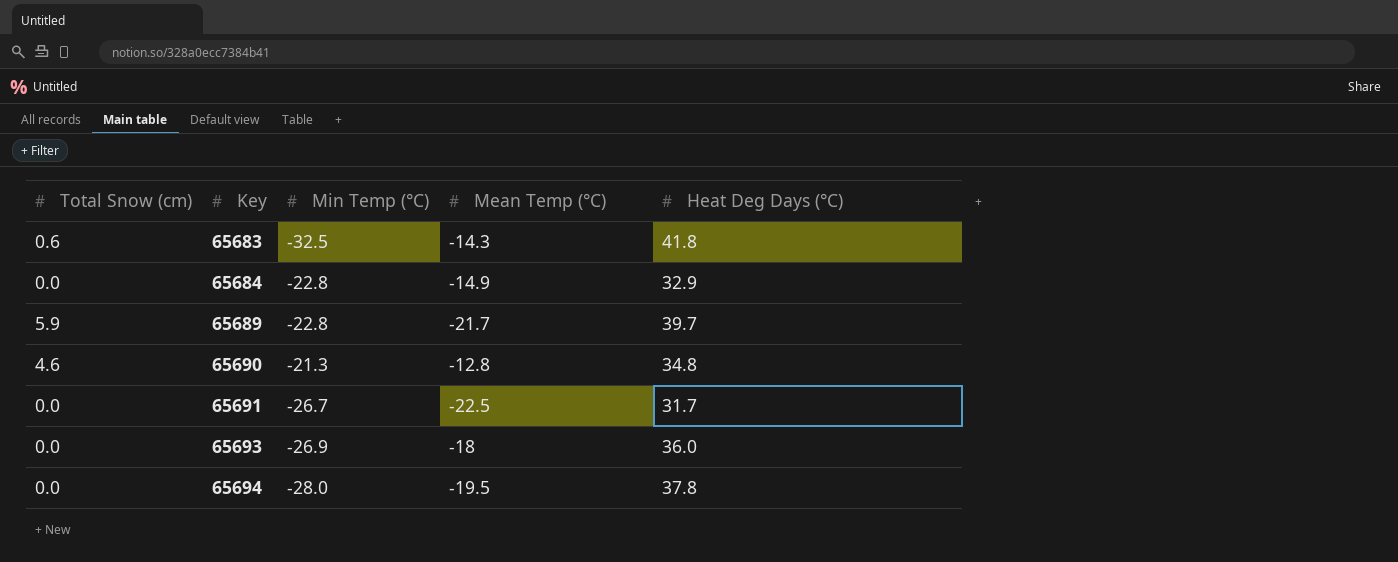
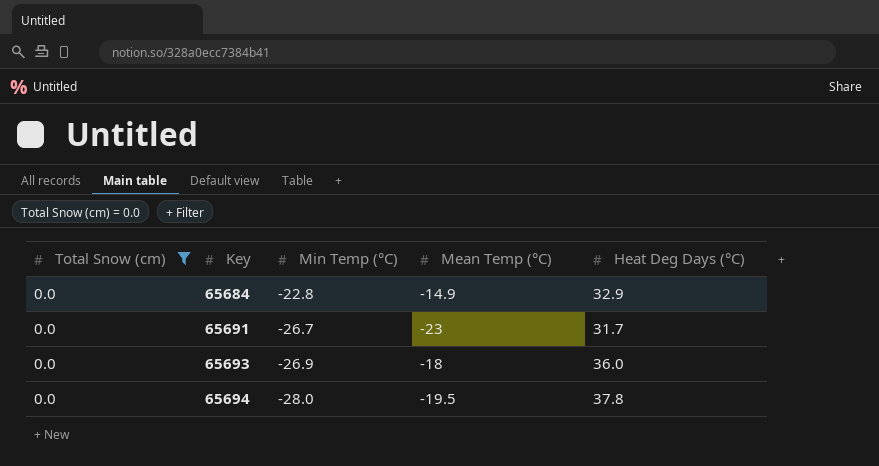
filter: none -> Total Snow (cm) = 0.0
65691 | Mean Temp (°C): -22.5 -> -23

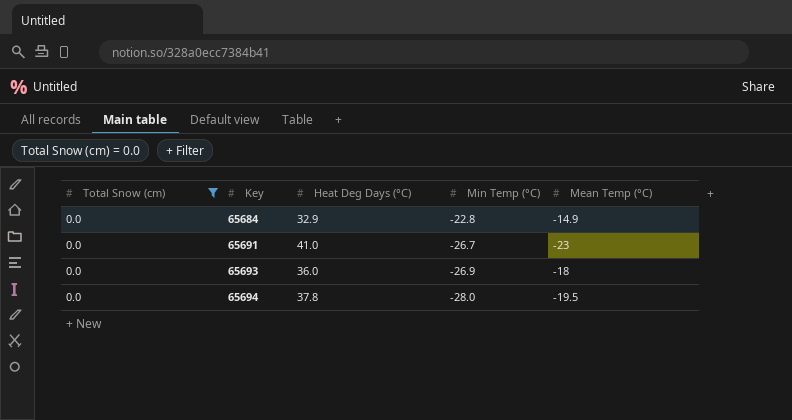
column Heat Deg Days (°C) | position: 5 -> 3
65691 | Heat Deg Days (°C): 31.7 -> 41.0

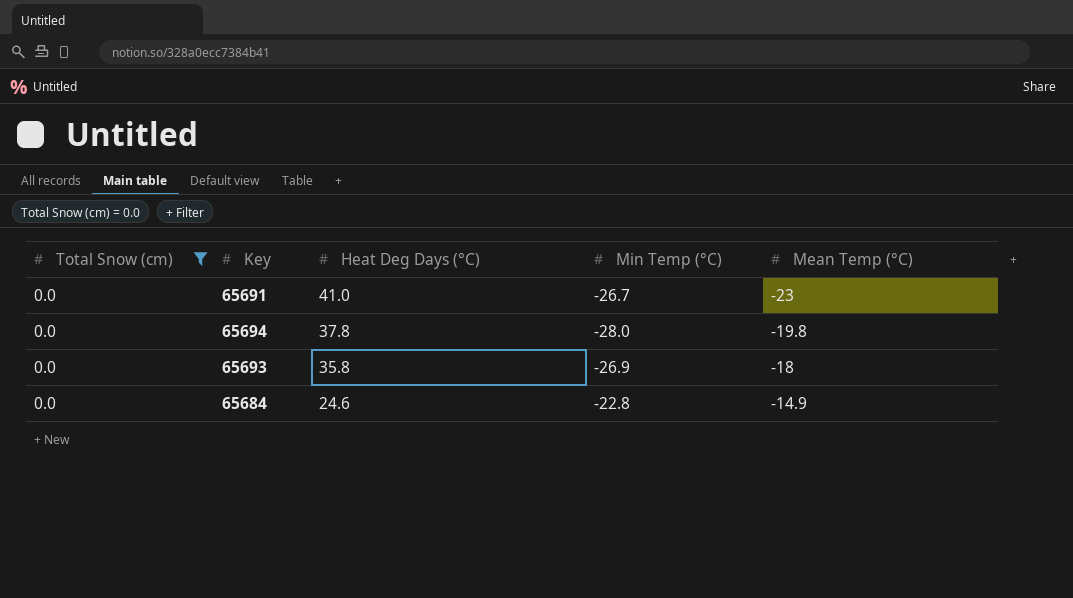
row order: Key ascending -> Heat Deg Days (°C) descending
65694 | Mean Temp (°C): -19.5 -> -19.8
65693 | Heat Deg Days (°C): 36.0 -> 35.8
65684 | Heat Deg Days (°C): 32.9 -> 24.6

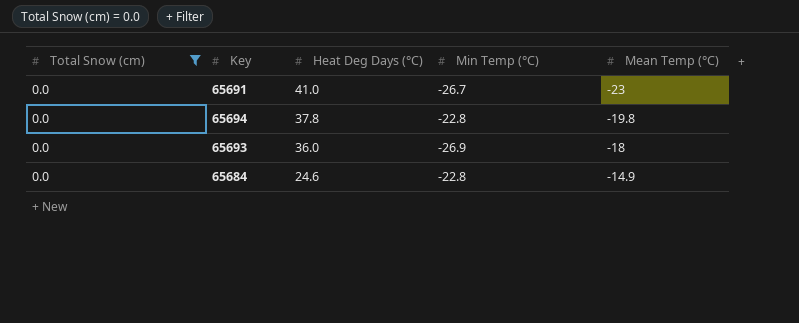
65694 | Min Temp (°C): -28.0 -> -22.8
65693 | Heat Deg Days (°C): 35.8 -> 36.0

